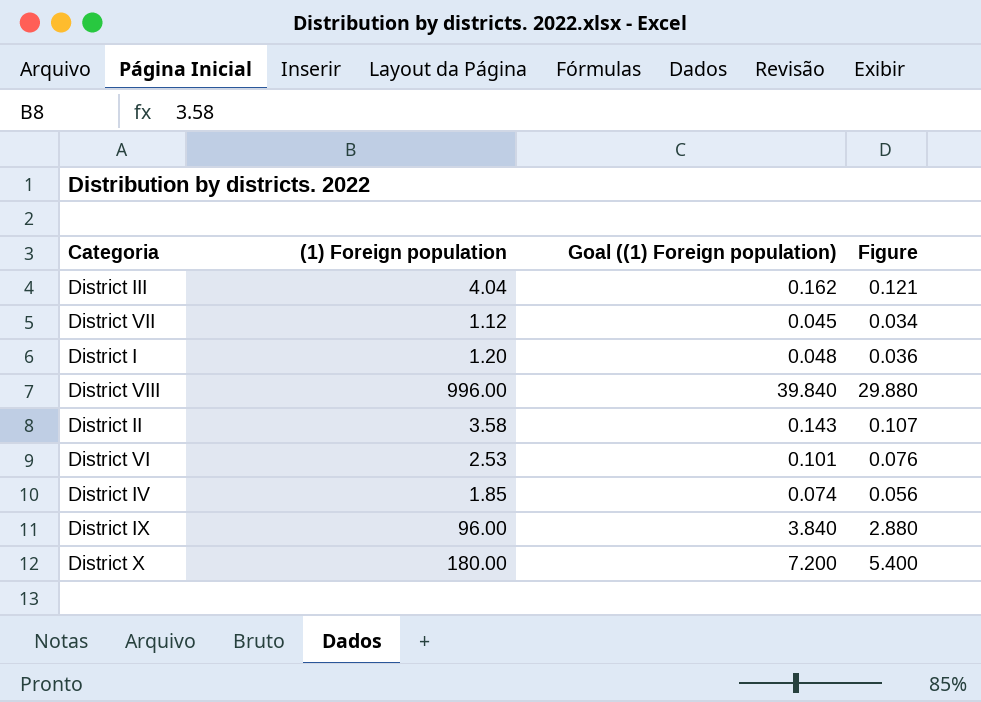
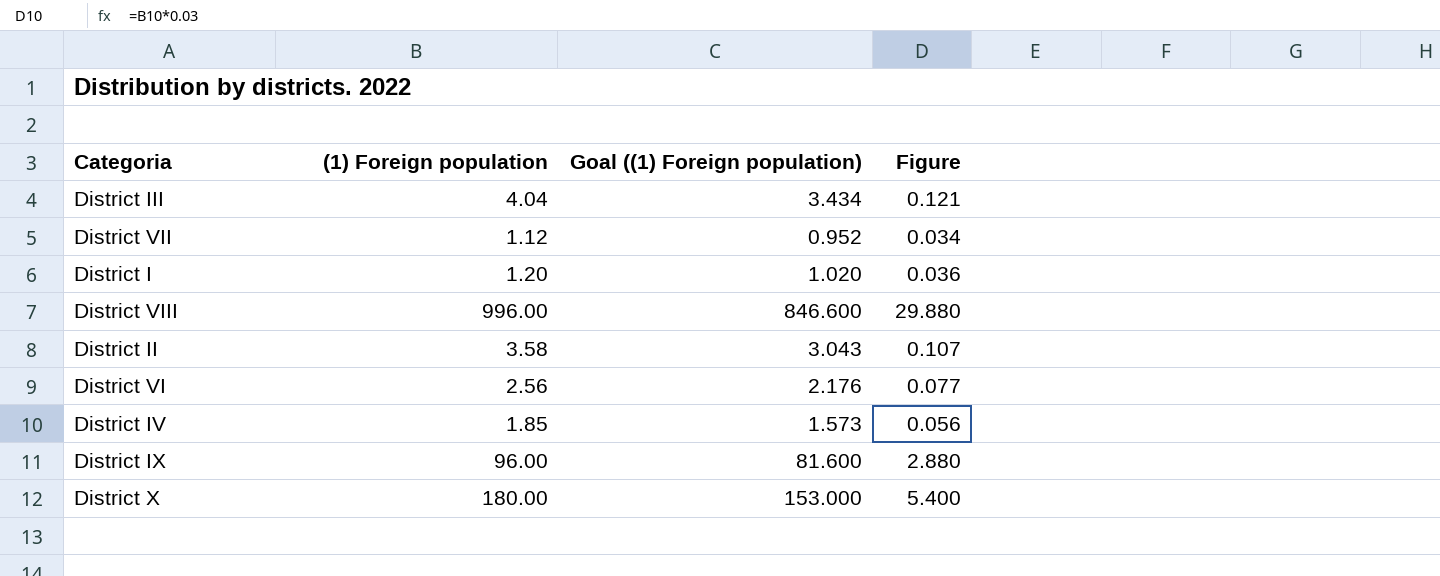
column Goal ((1) Foreign population) | formula: [(1) Foreign population] * 0.04 -> [(1) Foreign population] * 0.85
District VI | (1) Foreign population: 2.53 -> 2.56
District VI | Figure: 0.076 -> 0.077

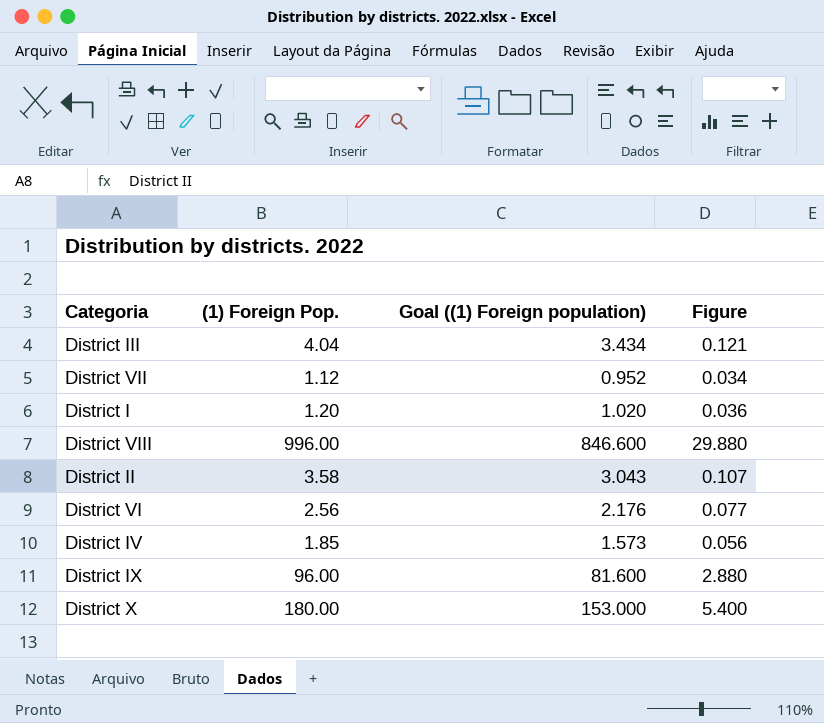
column name: (1) Foreign population -> (1) Foreign Pop.

